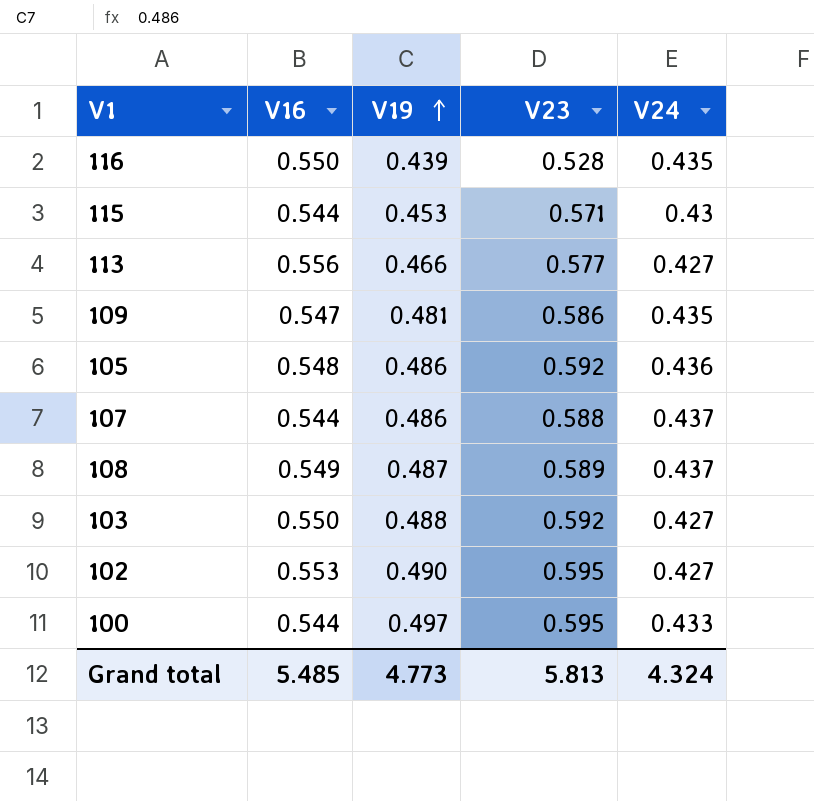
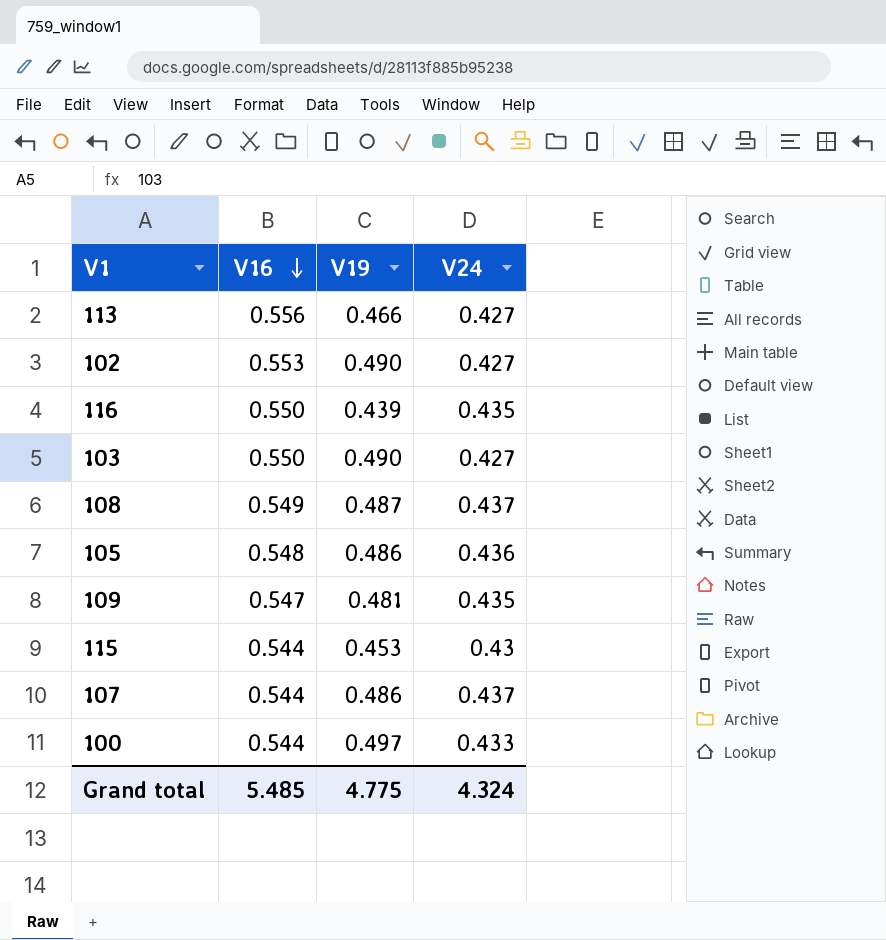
row order: V19 ascending -> V16 descending
column V23 | position: 4 -> none
103 | V19: 0.488 -> 0.490
Grand total | V19: 4.773 -> 4.775

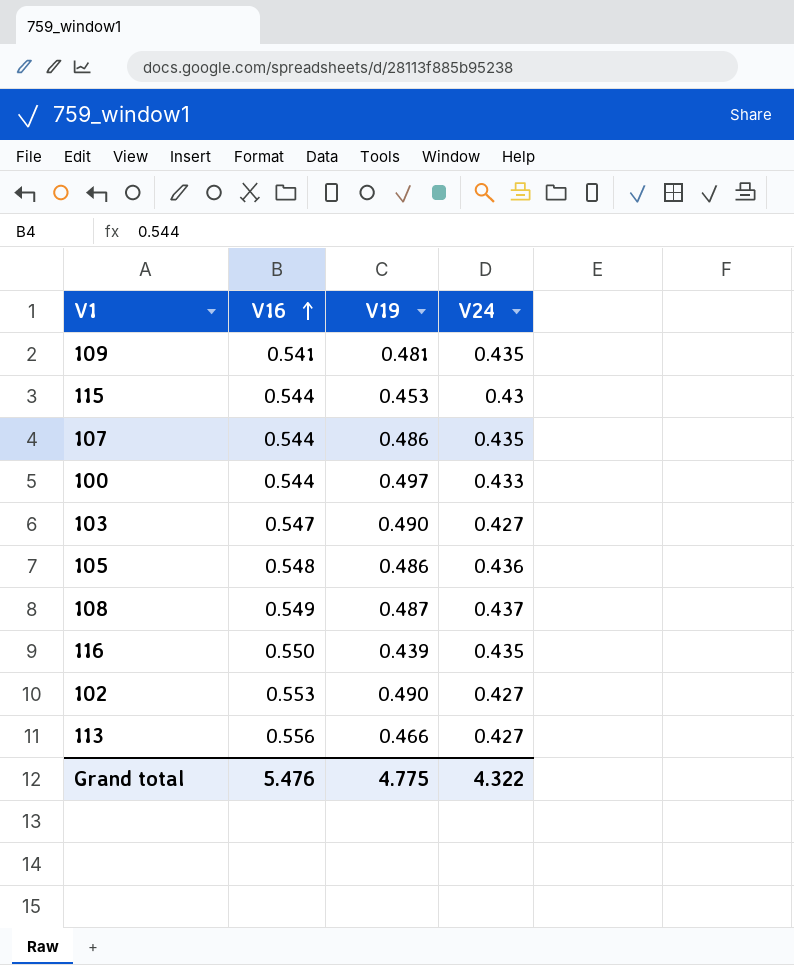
row order: V16 descending -> V16 ascending
109 | V16: 0.547 -> 0.541
107 | V24: 0.437 -> 0.435
103 | V16: 0.550 -> 0.547
Grand total | V16: 5.485 -> 5.476
Grand total | V24: 4.324 -> 4.322

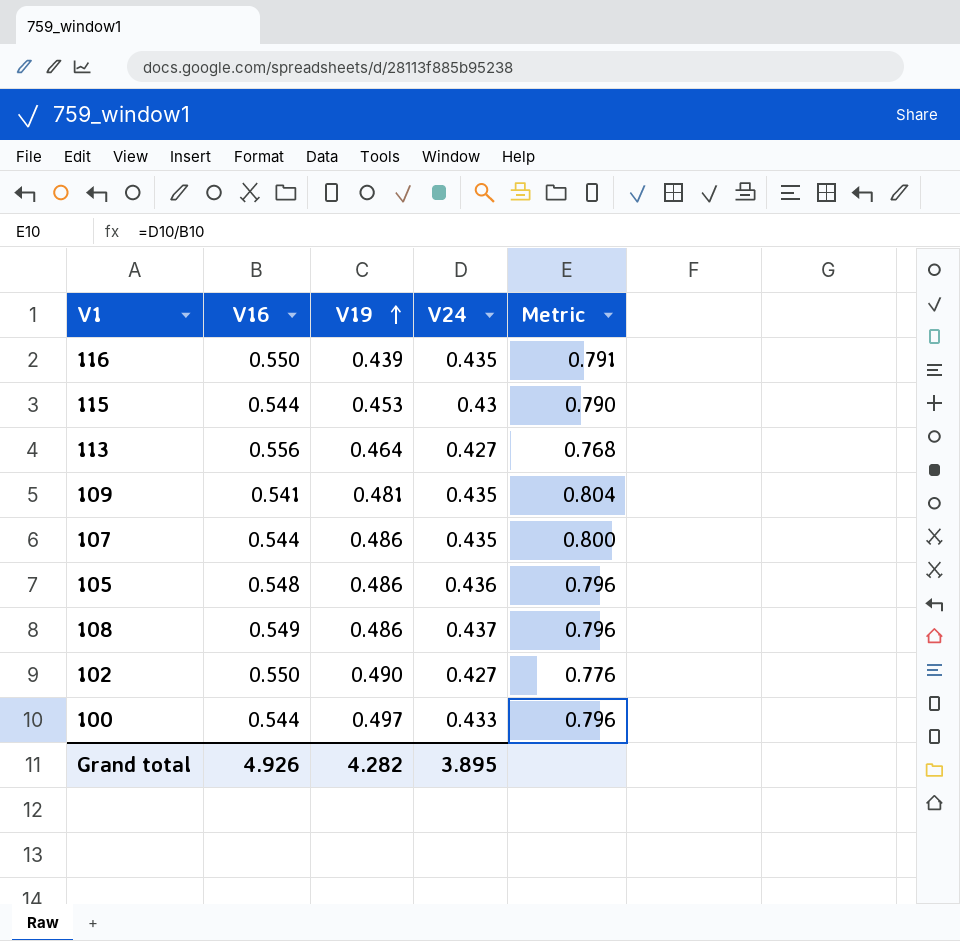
row order: V16 ascending -> V19 ascending
column Metric | formula: none -> [V24] / [V16]
row 103: 0.547 | 0.490 | 0.427 -> none
113 | V19: 0.466 -> 0.464
108 | V19: 0.487 -> 0.486
102 | V16: 0.553 -> 0.550
Grand total | V16: 5.476 -> 4.926
Grand total | V19: 4.775 -> 4.282
Grand total | V24: 4.322 -> 3.895

